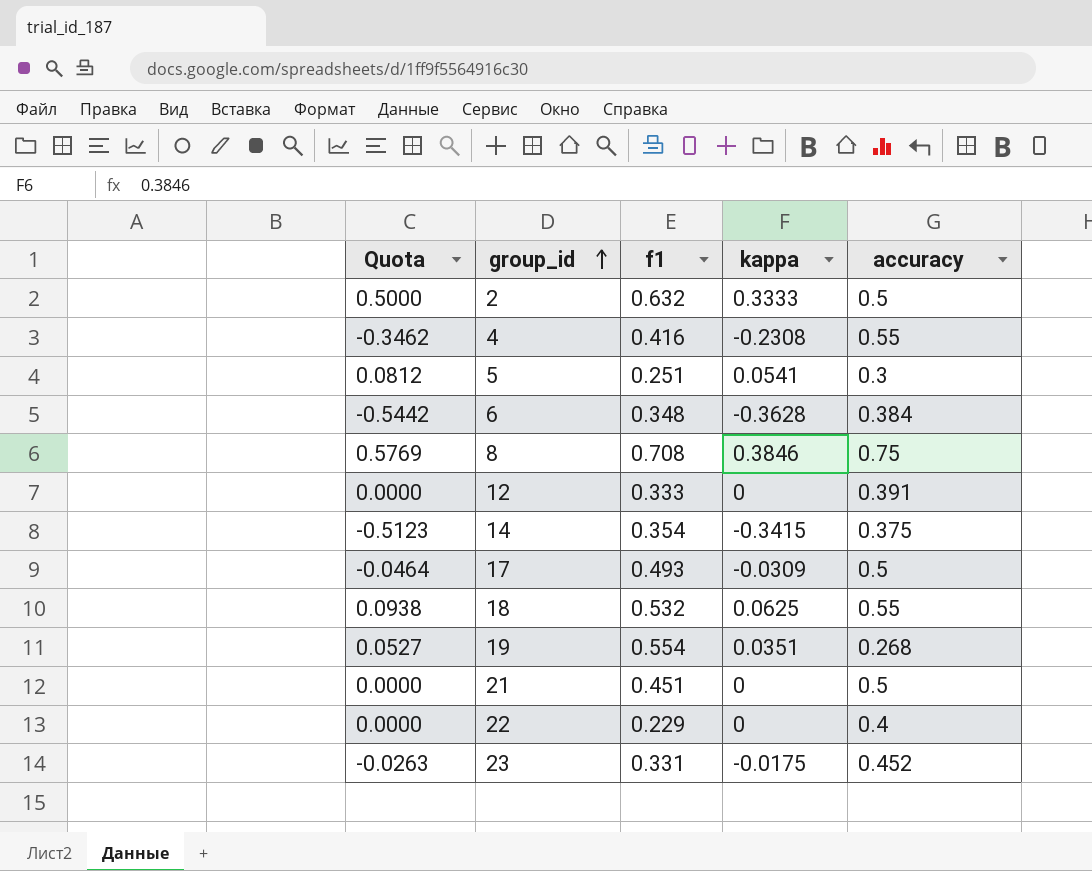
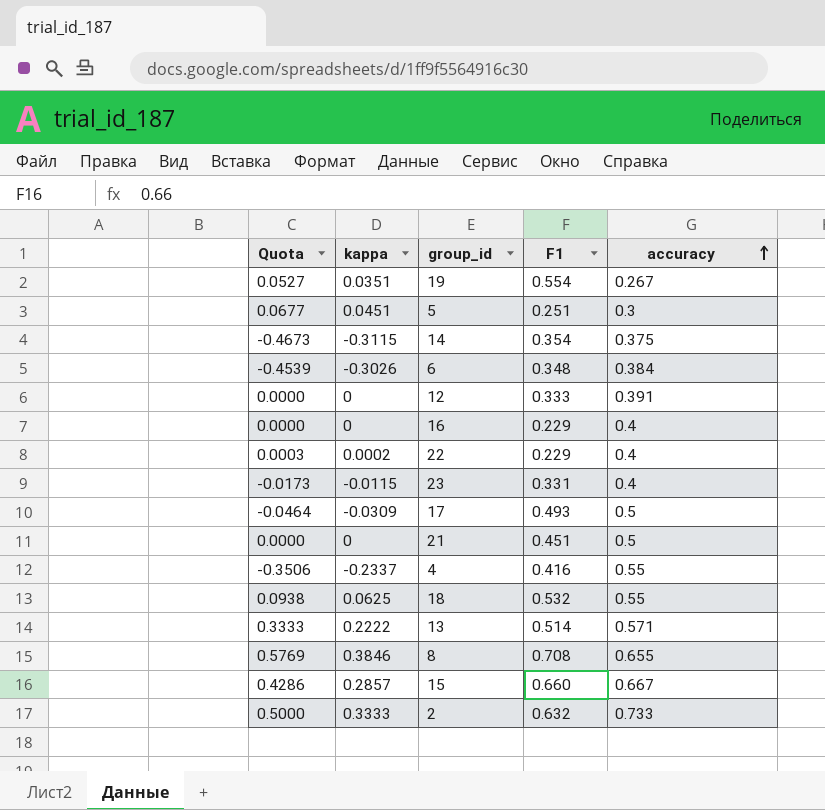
row order: group_id ascending -> accuracy ascending
column kappa | position: 4 -> 2
column name: f1 -> F1
19 | accuracy: 0.268 -> 0.267
5 | Quota: 0.0812 -> 0.0677
5 | kappa: 0.0541 -> 0.0451
14 | Quota: -0.5123 -> -0.4673
14 | kappa: -0.3415 -> -0.3115
6 | Quota: -0.5442 -> -0.4539
6 | kappa: -0.3628 -> -0.3026
row 16: none -> 0.0000 | 0 | 0.229 | 0.4
22 | Quota: 0.0000 -> 0.0003
22 | kappa: 0 -> 0.0002
23 | Quota: -0.0263 -> -0.0173
23 | kappa: -0.0175 -> -0.0115
23 | accuracy: 0.452 -> 0.4
4 | Quota: -0.3462 -> -0.3506
4 | kappa: -0.2308 -> -0.2337
row 13: none -> 0.3333 | 0.2222 | 0.514 | 0.571
8 | accuracy: 0.75 -> 0.655
row 15: none -> 0.4286 | 0.2857 | 0.660 | 0.667
2 | accuracy: 0.5 -> 0.733

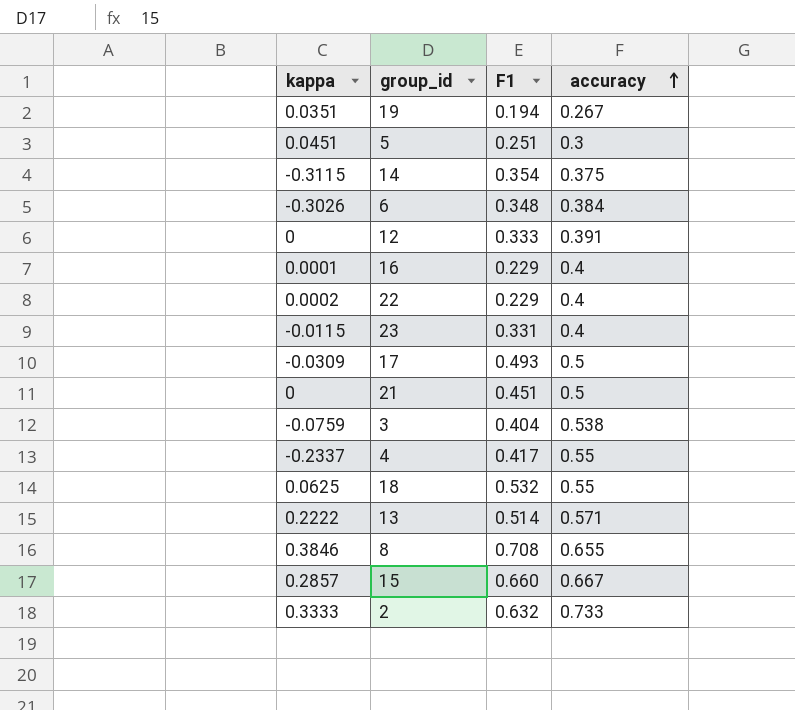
column Quota | formula: [kappa] * 1.5 -> none
19 | F1: 0.554 -> 0.194
16 | kappa: 0 -> 0.0001
row 3: none -> -0.0759 | 0.404 | 0.538
4 | F1: 0.416 -> 0.417

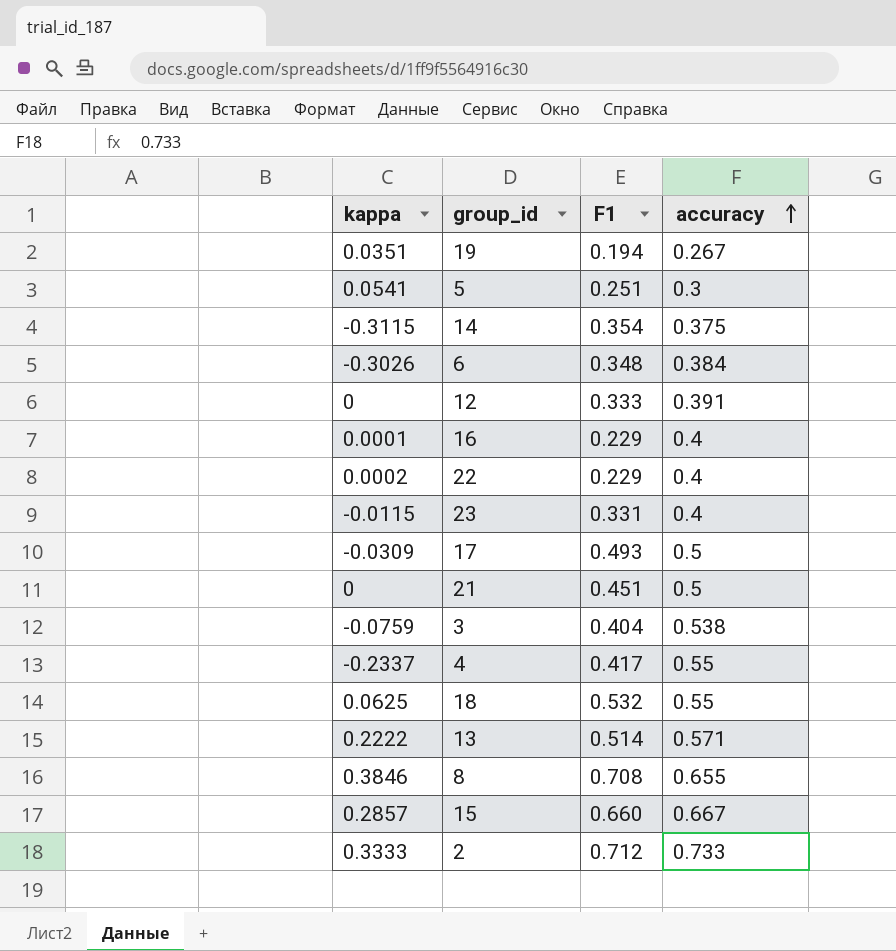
5 | kappa: 0.0451 -> 0.0541
2 | F1: 0.632 -> 0.712

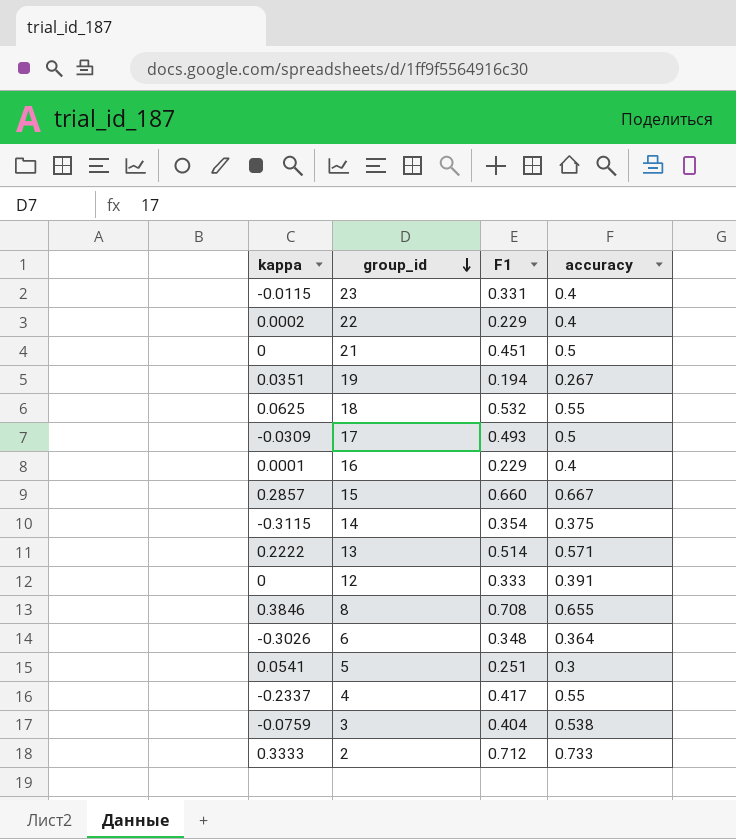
row order: accuracy ascending -> group_id descending
6 | accuracy: 0.384 -> 0.364

